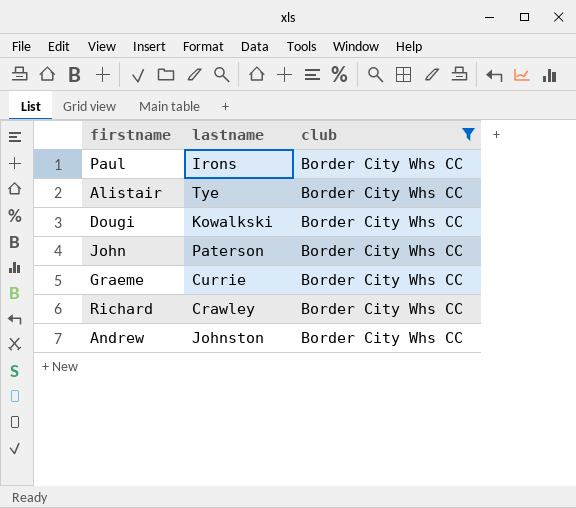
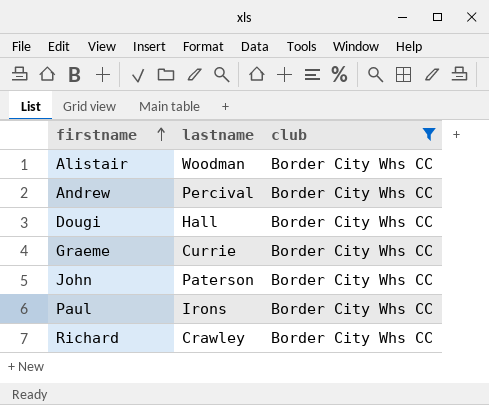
row order: none -> firstname ascending
Alistair | lastname: Tye -> Woodman
Andrew | lastname: Johnston -> Percival
Dougi | lastname: Kowalkski -> Hall

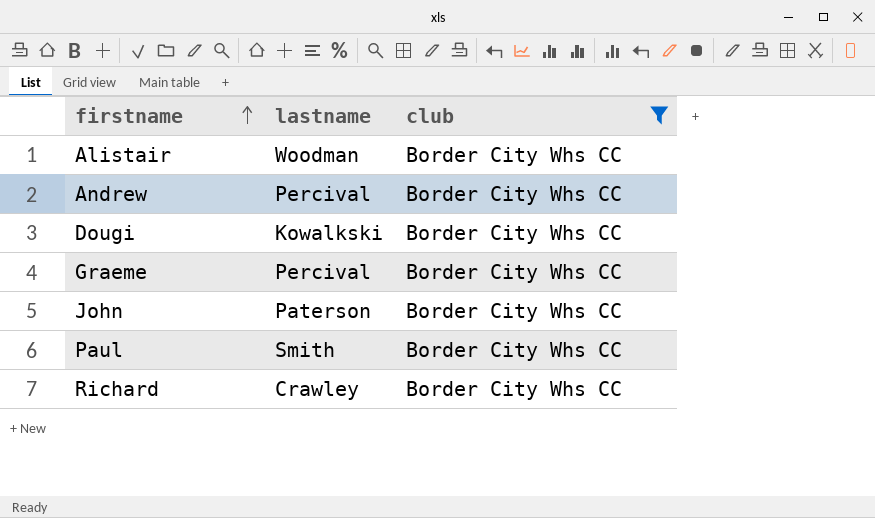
Dougi | lastname: Hall -> Kowalkski
Graeme | lastname: Currie -> Percival
Paul | lastname: Irons -> Smith

